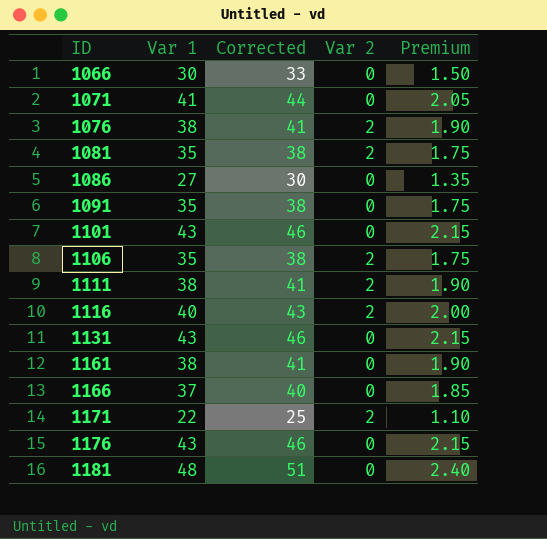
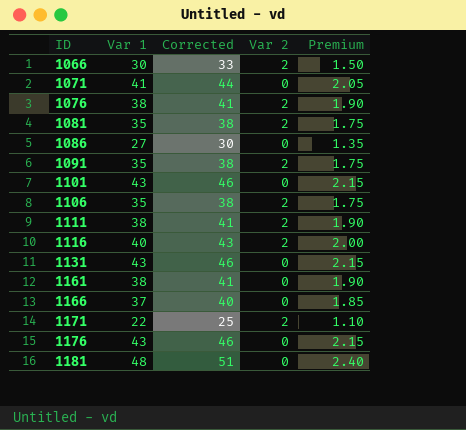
1066 | Var 2: 0 -> 2
1091 | Var 2: 0 -> 2

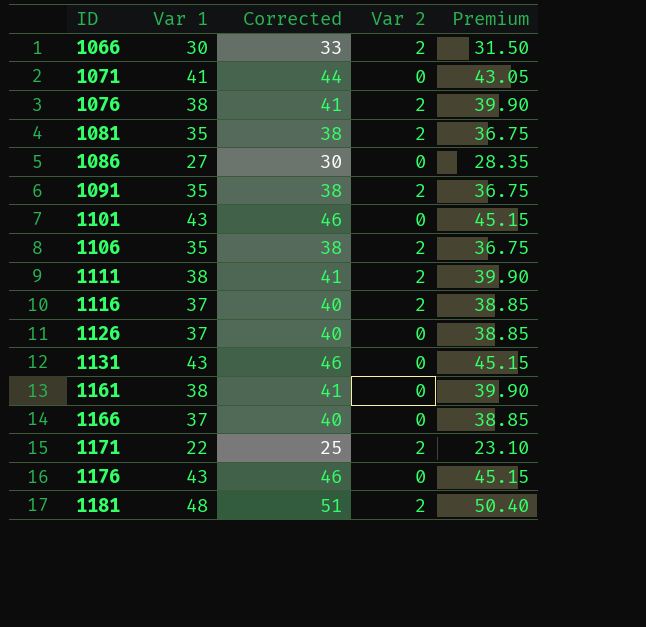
column Premium | formula: [Var 1] * 0.05 -> [Var 1] * 1.05
1116 | Var 1: 40 -> 37
1116 | Corrected: 43 -> 40
row 1126: none -> 37 | 40 | 0 | 38.85
1181 | Var 2: 0 -> 2

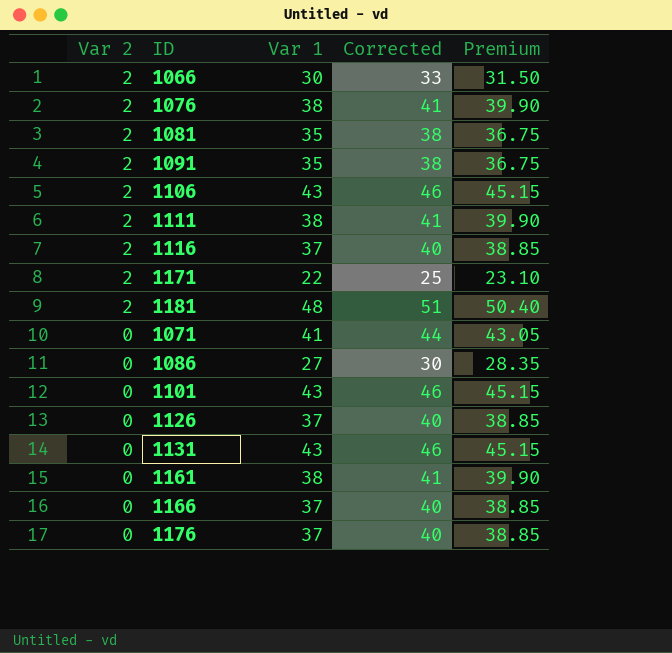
row order: ID ascending -> Var 2 descending
column Var 2 | position: 4 -> 1
1106 | Var 1: 35 -> 43
1106 | Corrected: 38 -> 46
1106 | Premium: 36.75 -> 45.15
1176 | Var 1: 43 -> 37
1176 | Corrected: 46 -> 40
1176 | Premium: 45.15 -> 38.85

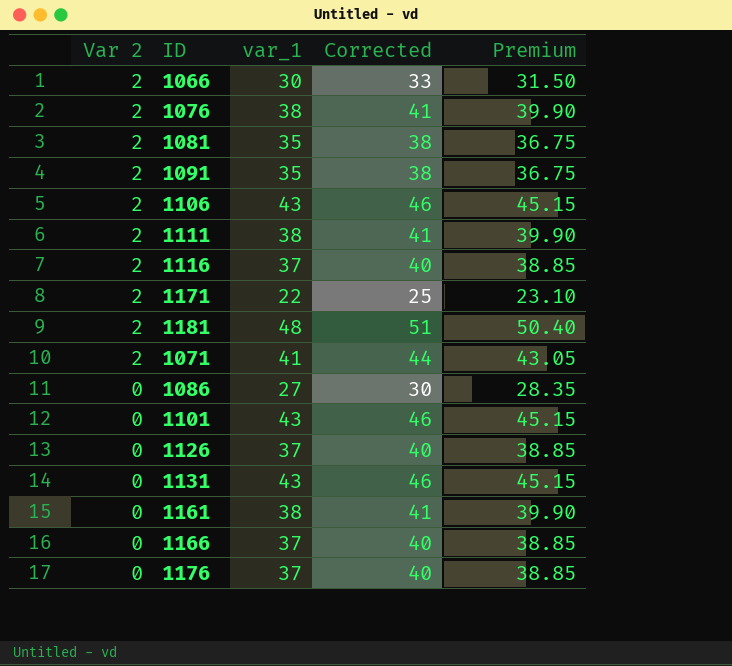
column name: Var 1 -> var_1
1071 | Var 2: 0 -> 2

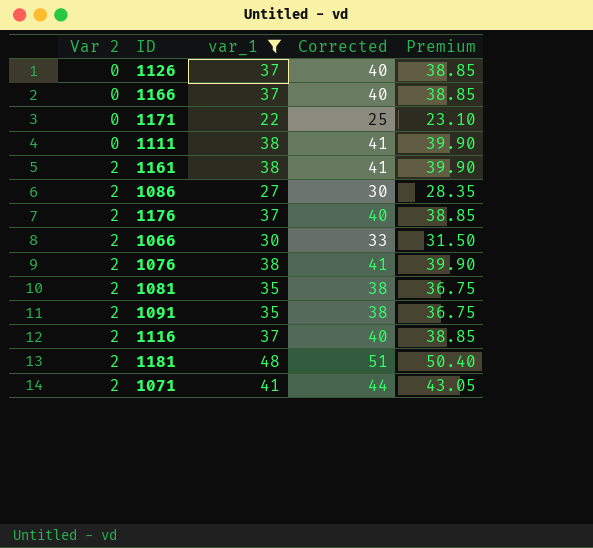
filter: none -> var_1 != 43
row order: Var 2 descending -> Var 2 ascending
1171 | Var 2: 2 -> 0
1111 | Var 2: 2 -> 0
1161 | Var 2: 0 -> 2
1086 | Var 2: 0 -> 2
1176 | Var 2: 0 -> 2

